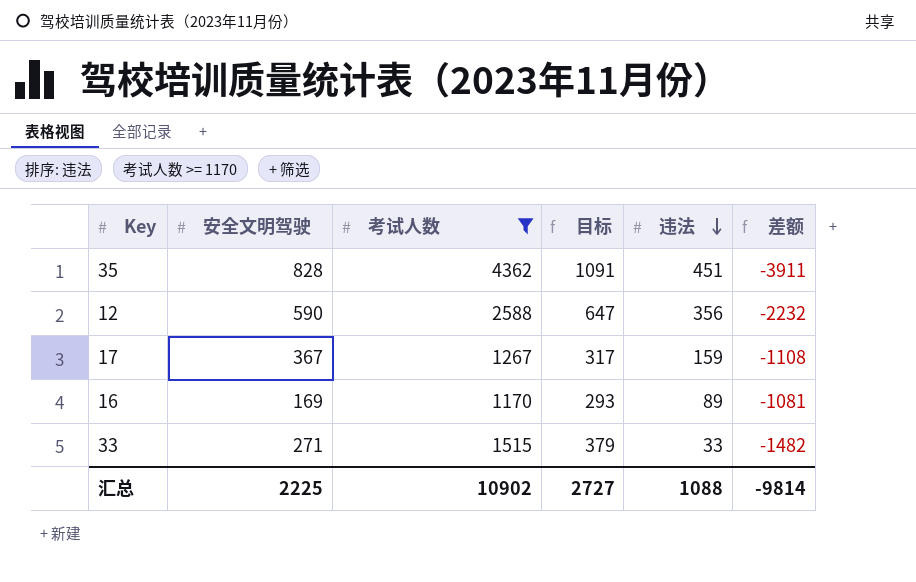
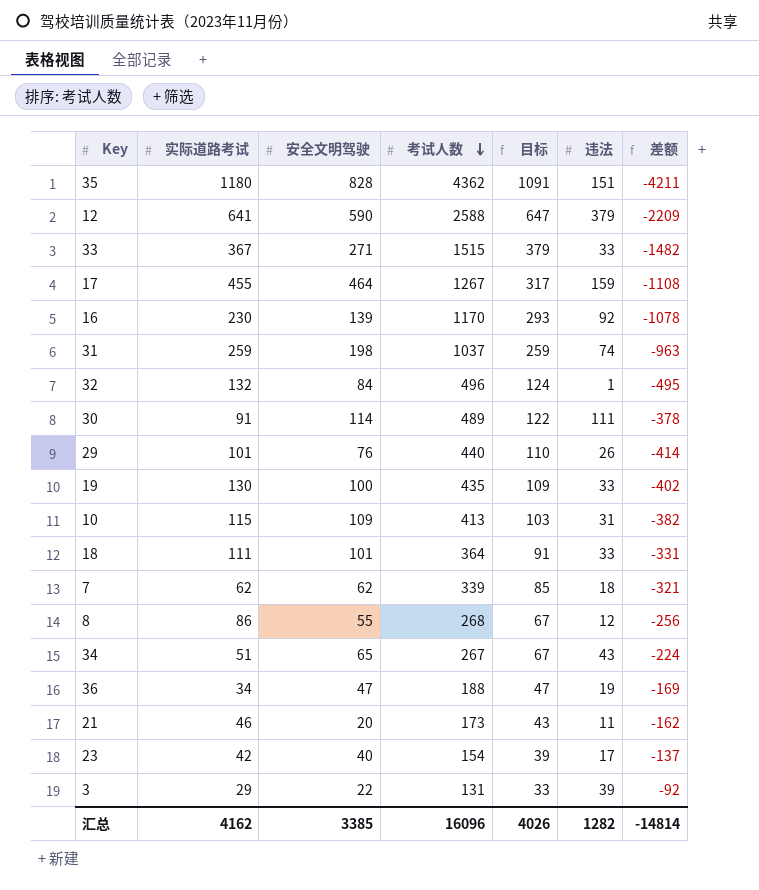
filter: 考试人数 >= 1170 -> none
row order: 违法 descending -> 考试人数 descending
column 实际道路考试 | position: none -> 2
35 | 违法: 451 -> 151
35 | 差额: -3911 -> -4211
12 | 违法: 356 -> 379
12 | 差额: -2232 -> -2209
17 | 安全文明驾驶: 367 -> 464
16 | 安全文明驾驶: 169 -> 139
16 | 违法: 89 -> 92
16 | 差额: -1081 -> -1078
汇总 | 安全文明驾驶: 2225 -> 3385
汇总 | 考试人数: 10902 -> 16096
汇总 | 目标: 2727 -> 4026
汇总 | 违法: 1088 -> 1282
汇总 | 差额: -9814 -> -14814

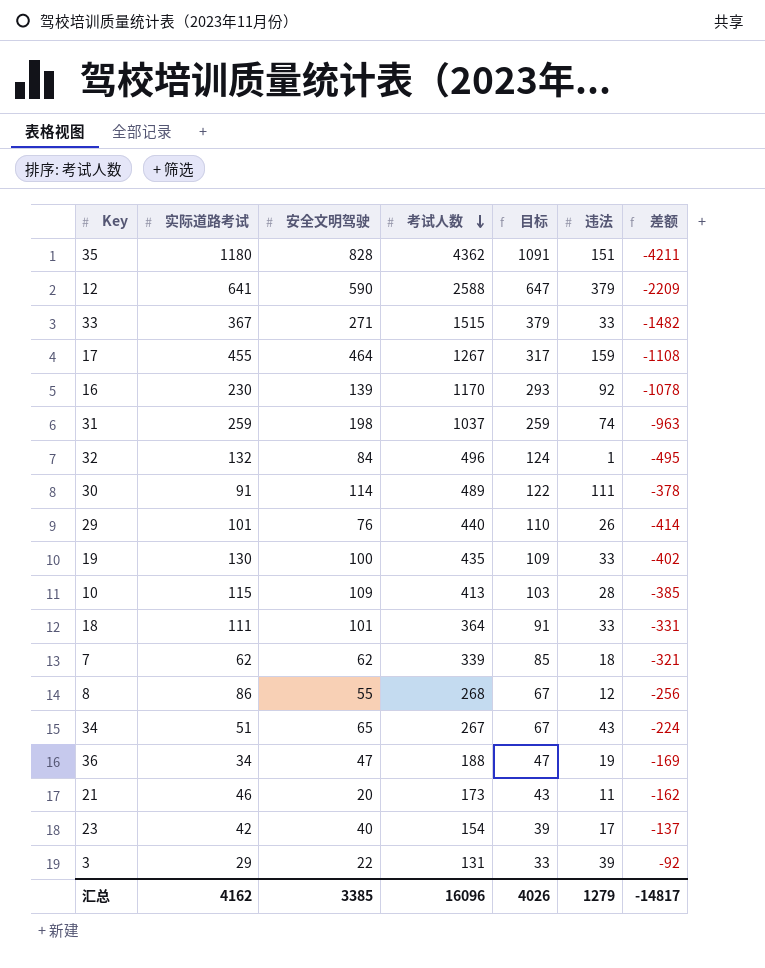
10 | 违法: 31 -> 28
10 | 差额: -382 -> -385
汇总 | 违法: 1282 -> 1279
汇总 | 差额: -14814 -> -14817

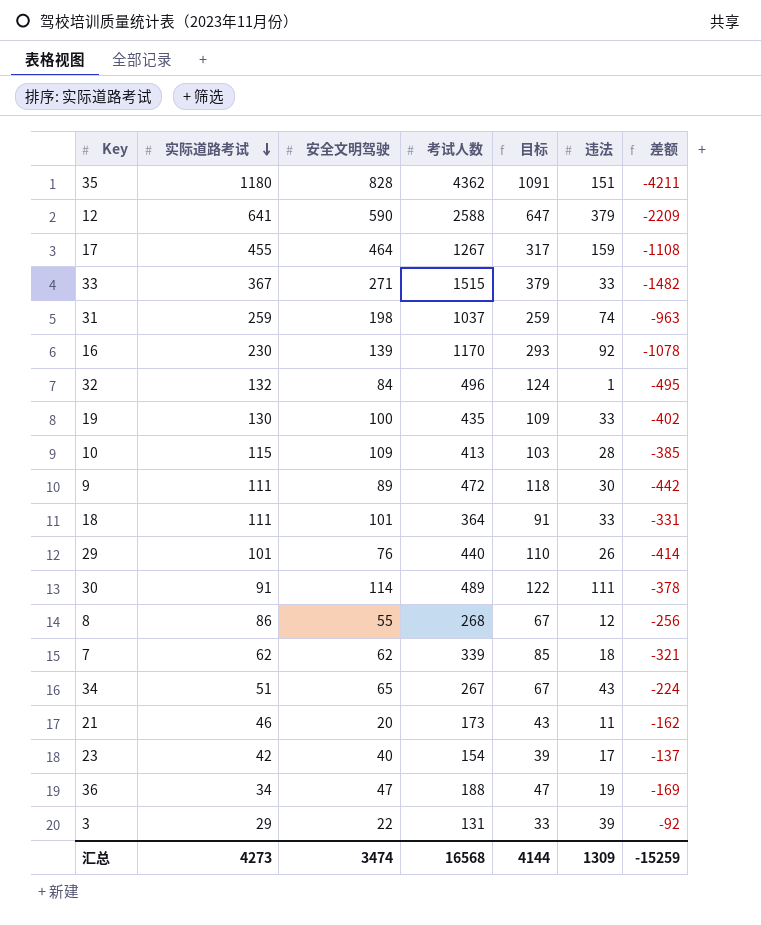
row order: 考试人数 descending -> 实际道路考试 descending
row 9: none -> 111 | 89 | 472 | 118 | 30 | -442
汇总 | 实际道路考试: 4162 -> 4273
汇总 | 安全文明驾驶: 3385 -> 3474
汇总 | 考试人数: 16096 -> 16568
汇总 | 目标: 4026 -> 4144
汇总 | 违法: 1279 -> 1309
汇总 | 差额: -14817 -> -15259

